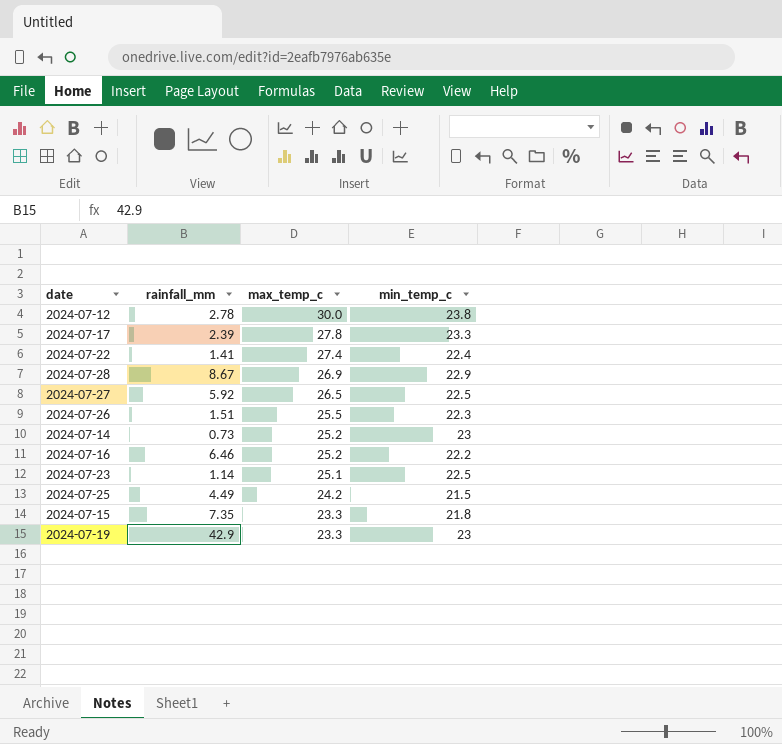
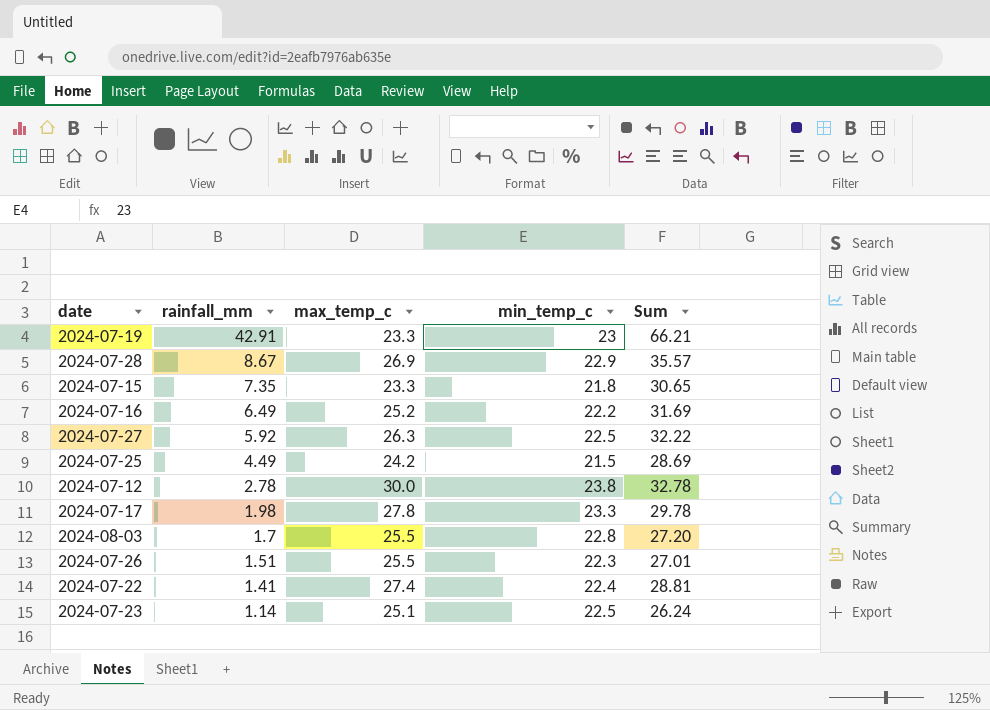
row order: max_temp_c descending -> rainfall_mm descending
column Sum | formula: none -> [rainfall_mm] + [max_temp_c]
row 2024-07-14: 0.73 | 25.2 | 23 -> none
2024-07-19 | rainfall_mm: 42.9 -> 42.91
2024-07-16 | rainfall_mm: 6.46 -> 6.49
2024-07-27 | max_temp_c: 26.5 -> 26.3
2024-07-17 | rainfall_mm: 2.39 -> 1.98
row 2024-08-03: none -> 1.7 | 25.5 | 22.8 | 27.20

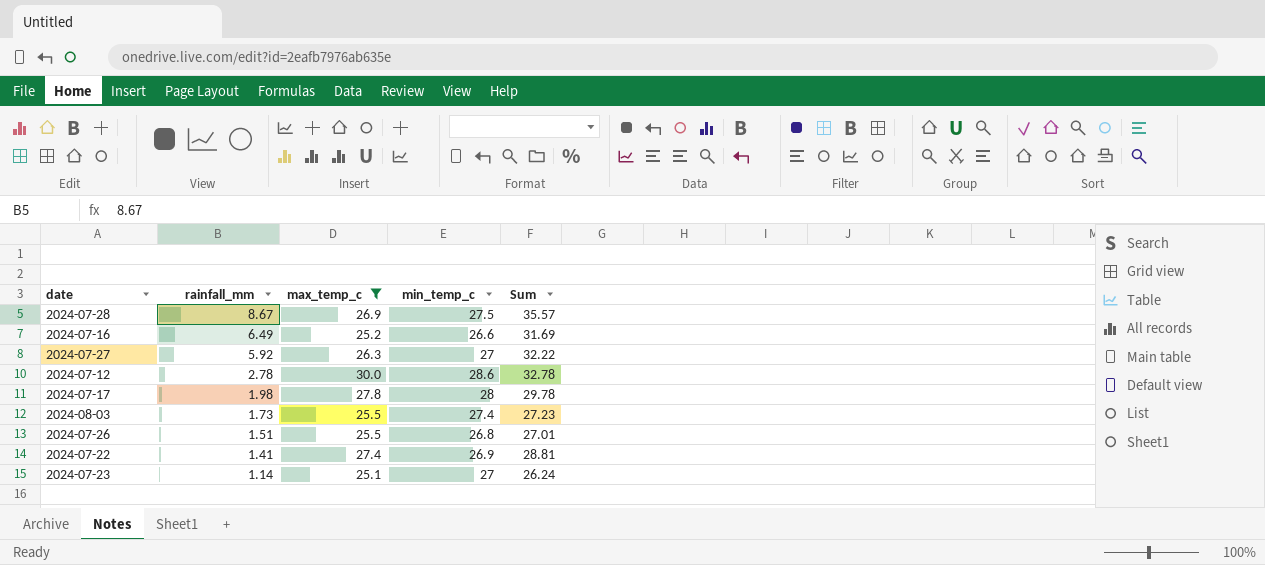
filter: none -> max_temp_c >= 25.1
2024-07-28 | min_temp_c: 22.9 -> 27.5
2024-07-16 | min_temp_c: 22.2 -> 26.6
2024-07-27 | min_temp_c: 22.5 -> 27
2024-07-12 | min_temp_c: 23.8 -> 28.6
2024-07-17 | min_temp_c: 23.3 -> 28
2024-08-03 | rainfall_mm: 1.7 -> 1.73
2024-08-03 | min_temp_c: 22.8 -> 27.4
2024-08-03 | Sum: 27.20 -> 27.23
2024-07-26 | min_temp_c: 22.3 -> 26.8
2024-07-22 | min_temp_c: 22.4 -> 26.9
2024-07-23 | min_temp_c: 22.5 -> 27

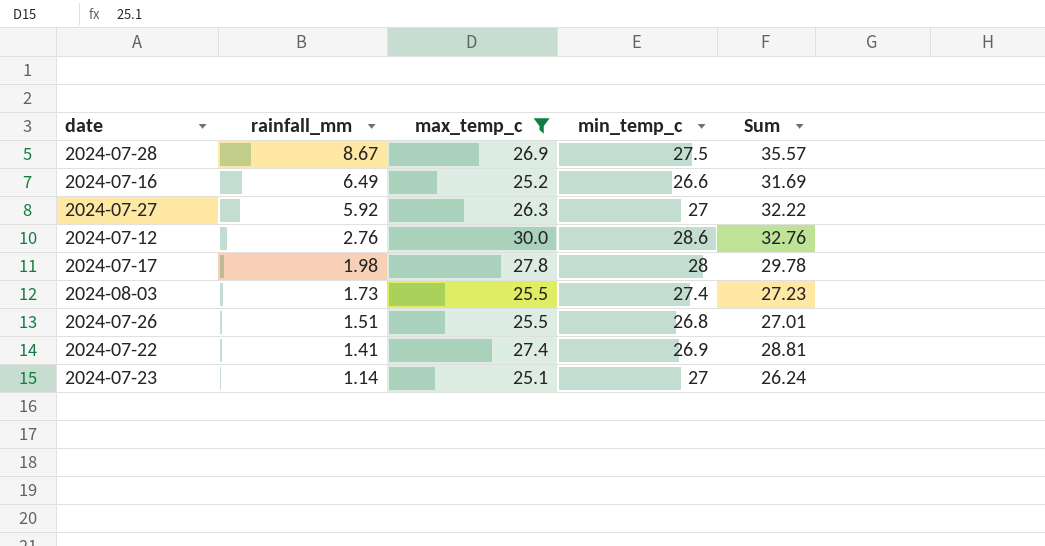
2024-07-12 | rainfall_mm: 2.78 -> 2.76
2024-07-12 | Sum: 32.78 -> 32.76

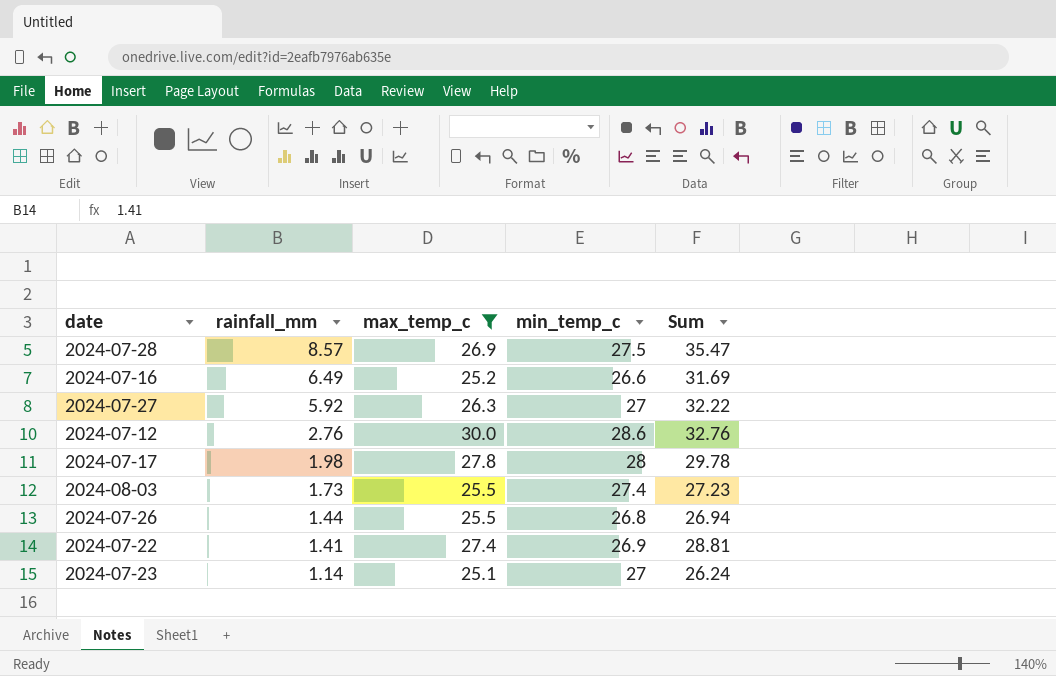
2024-07-28 | rainfall_mm: 8.67 -> 8.57
2024-07-28 | Sum: 35.57 -> 35.47
2024-07-26 | rainfall_mm: 1.51 -> 1.44
2024-07-26 | Sum: 27.01 -> 26.94

